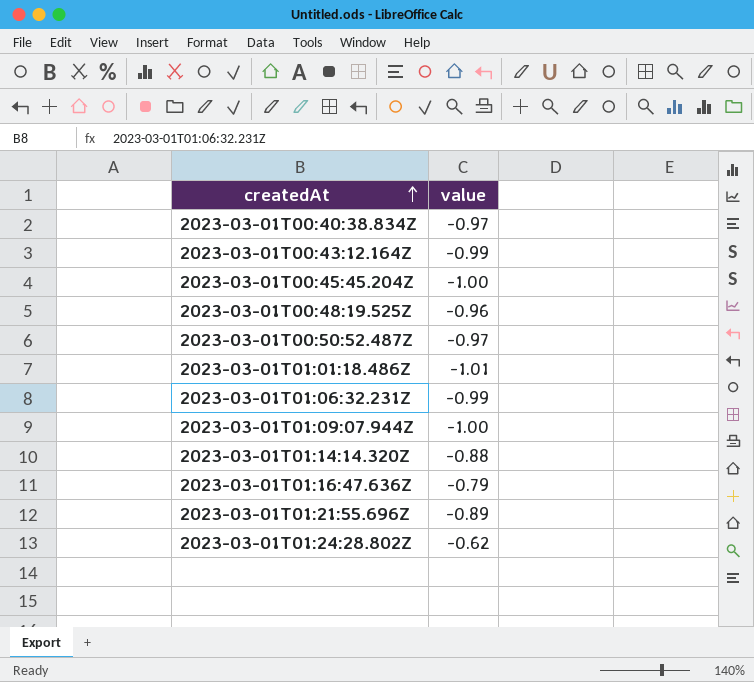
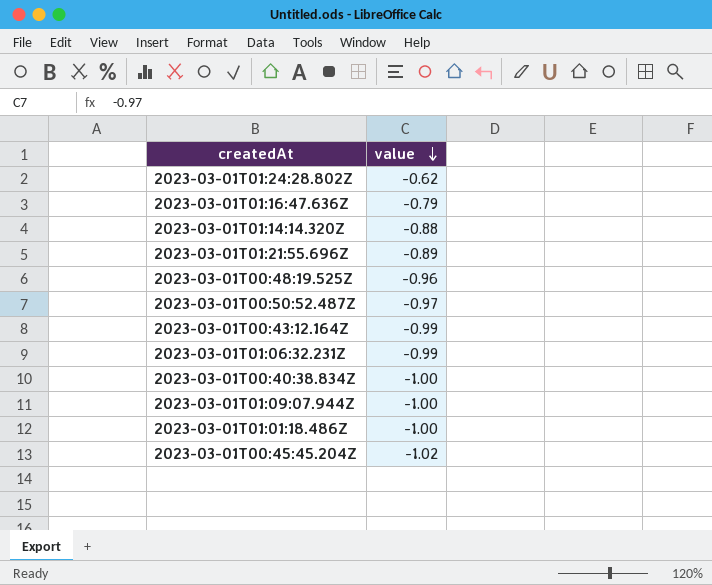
row order: createdAt ascending -> value descending
2023-03-01T00:40:38.834Z | value: -0.97 -> -1.00
2023-03-01T01:01:18.486Z | value: -1.01 -> -1.00
2023-03-01T00:45:45.204Z | value: -1.00 -> -1.02

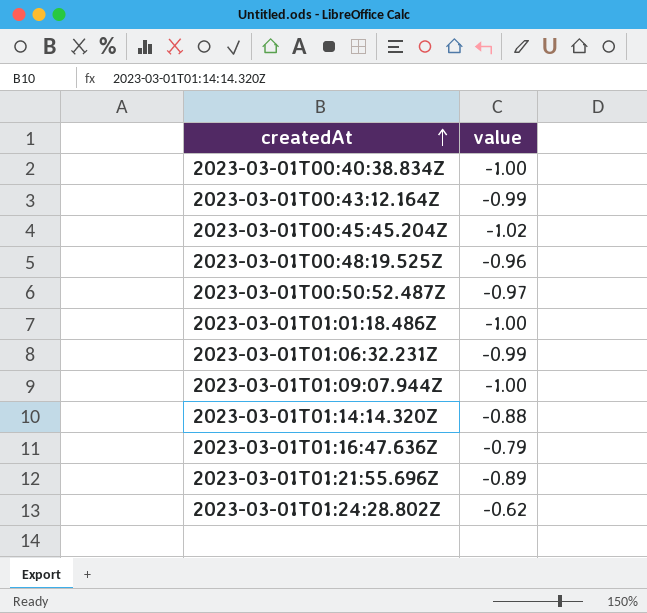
row order: value descending -> createdAt ascending

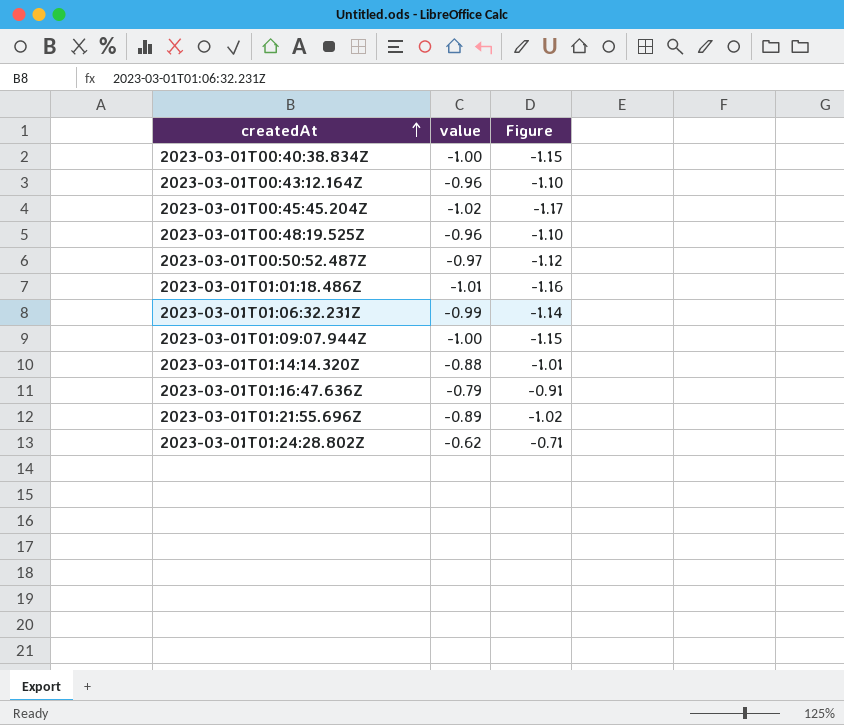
column Figure | formula: none -> [value] * 1.15
2023-03-01T00:43:12.164Z | value: -0.99 -> -0.96
2023-03-01T01:01:18.486Z | value: -1.00 -> -1.01

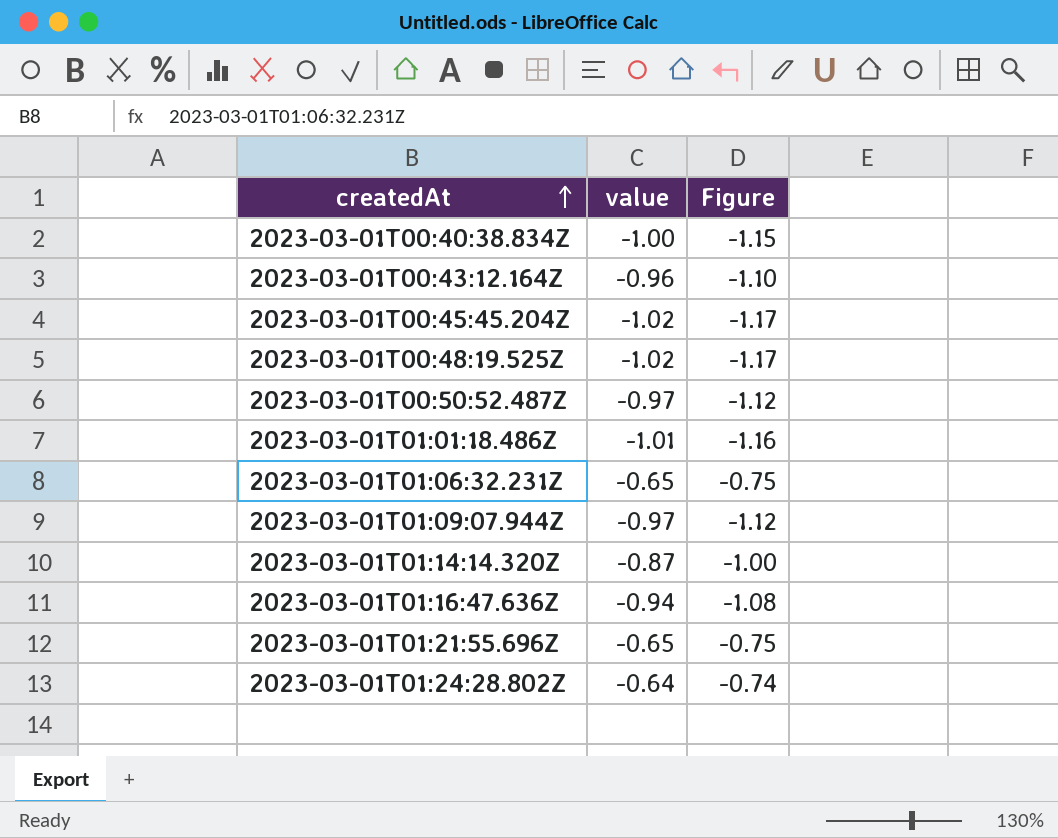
2023-03-01T00:48:19.525Z | value: -0.96 -> -1.02
2023-03-01T00:48:19.525Z | Figure: -1.10 -> -1.17
2023-03-01T01:06:32.231Z | value: -0.99 -> -0.65
2023-03-01T01:06:32.231Z | Figure: -1.14 -> -0.75
2023-03-01T01:09:07.944Z | value: -1.00 -> -0.97
2023-03-01T01:09:07.944Z | Figure: -1.15 -> -1.12
2023-03-01T01:14:14.320Z | value: -0.88 -> -0.87
2023-03-01T01:14:14.320Z | Figure: -1.01 -> -1.00
2023-03-01T01:16:47.636Z | value: -0.79 -> -0.94
2023-03-01T01:16:47.636Z | Figure: -0.91 -> -1.08
2023-03-01T01:21:55.696Z | value: -0.89 -> -0.65
2023-03-01T01:21:55.696Z | Figure: -1.02 -> -0.75
2023-03-01T01:24:28.802Z | value: -0.62 -> -0.64
2023-03-01T01:24:28.802Z | Figure: -0.71 -> -0.74

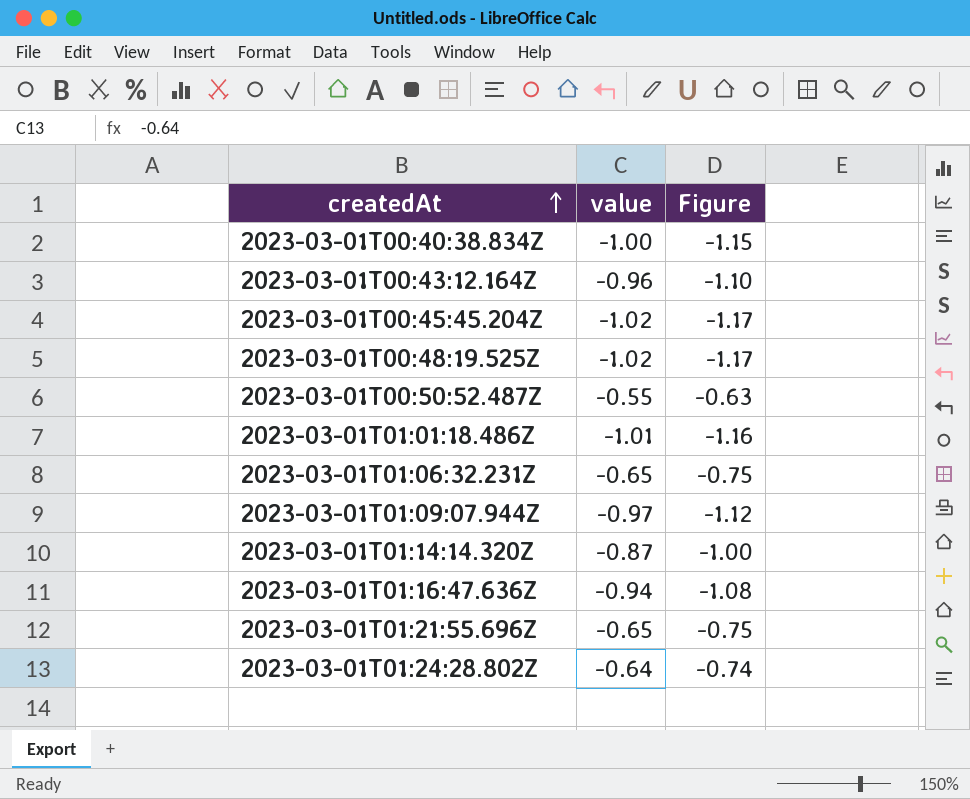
2023-03-01T00:50:52.487Z | value: -0.97 -> -0.55
2023-03-01T00:50:52.487Z | Figure: -1.12 -> -0.63

